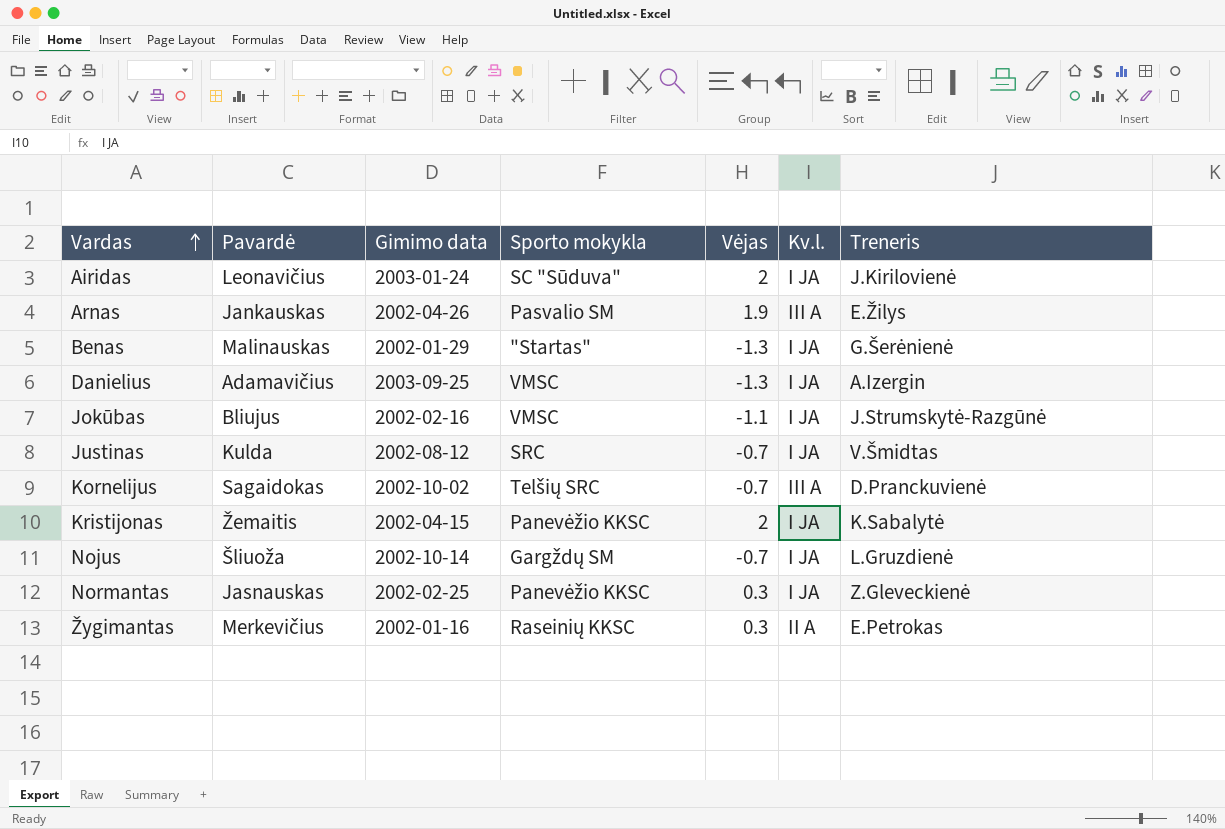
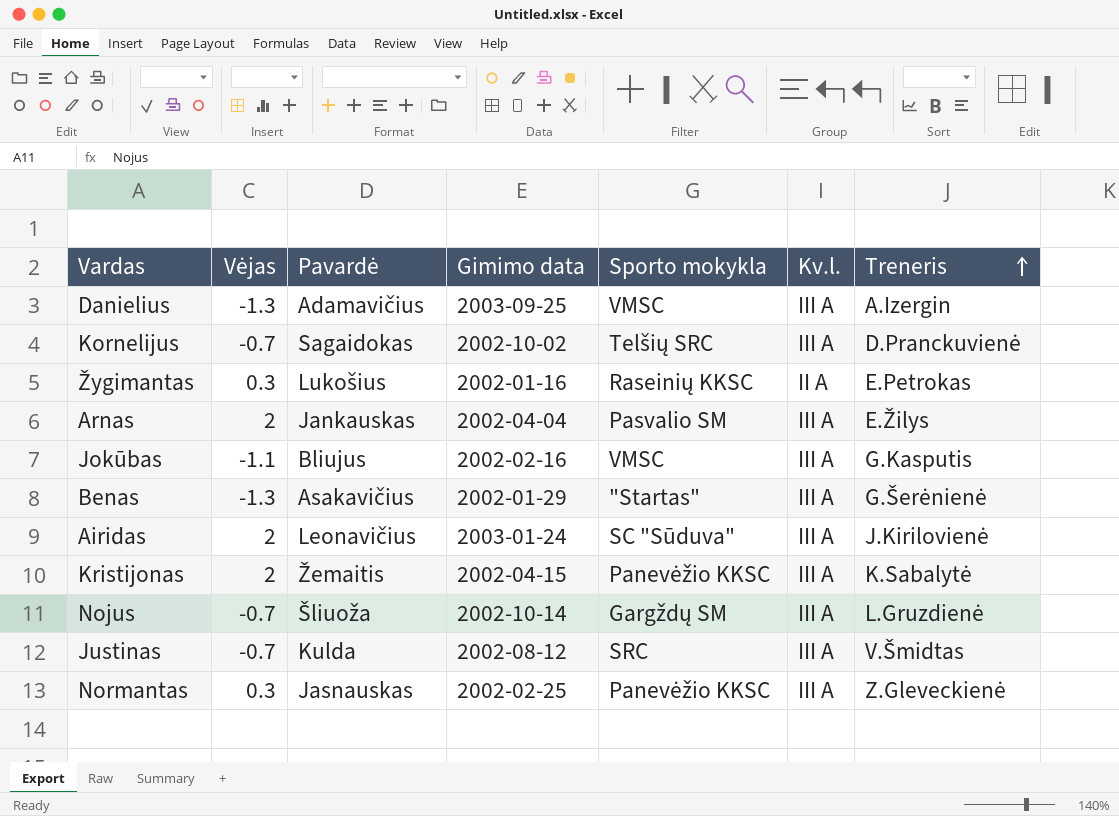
row order: Vardas ascending -> Treneris ascending
column Vėjas | position: 5 -> 2
Danielius | Kv.l.: I JA -> III A
Žygimantas | Pavardė: Merkevičius -> Lukošius
Arnas | Vėjas: 1.9 -> 2
Arnas | Gimimo data: 2002-04-26 -> 2002-04-04
Jokūbas | Kv.l.: I JA -> III A
Jokūbas | Treneris: J.Strumskytė-Razgūnė -> G.Kasputis
Benas | Pavardė: Malinauskas -> Asakavičius
Benas | Kv.l.: I JA -> III A
Airidas | Kv.l.: I JA -> III A
Kristijonas | Kv.l.: I JA -> III A
Nojus | Kv.l.: I JA -> III A
Justinas | Kv.l.: I JA -> III A
Normantas | Kv.l.: I JA -> III A

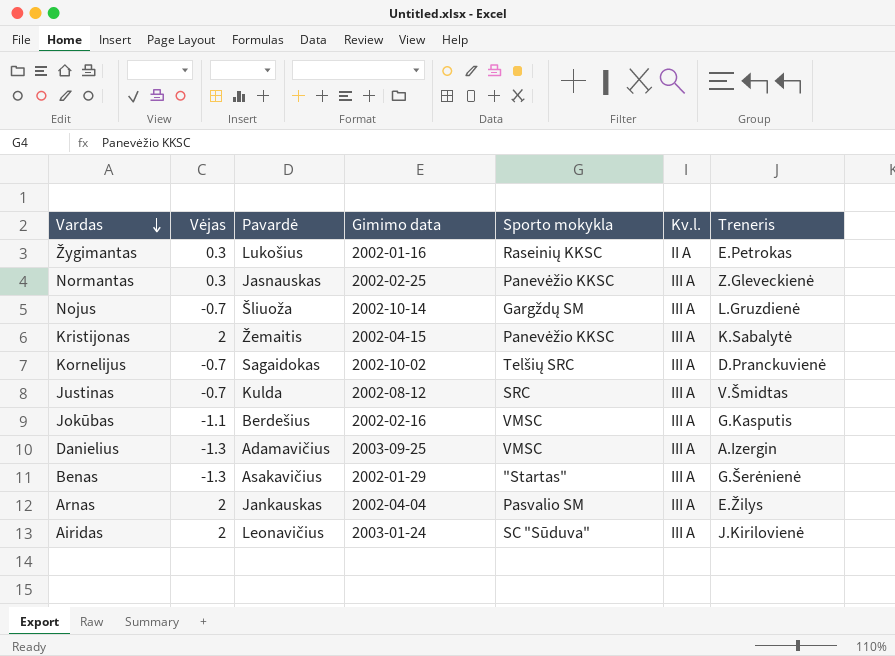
row order: Treneris ascending -> Vardas descending
Jokūbas | Pavardė: Bliujus -> Berdešius

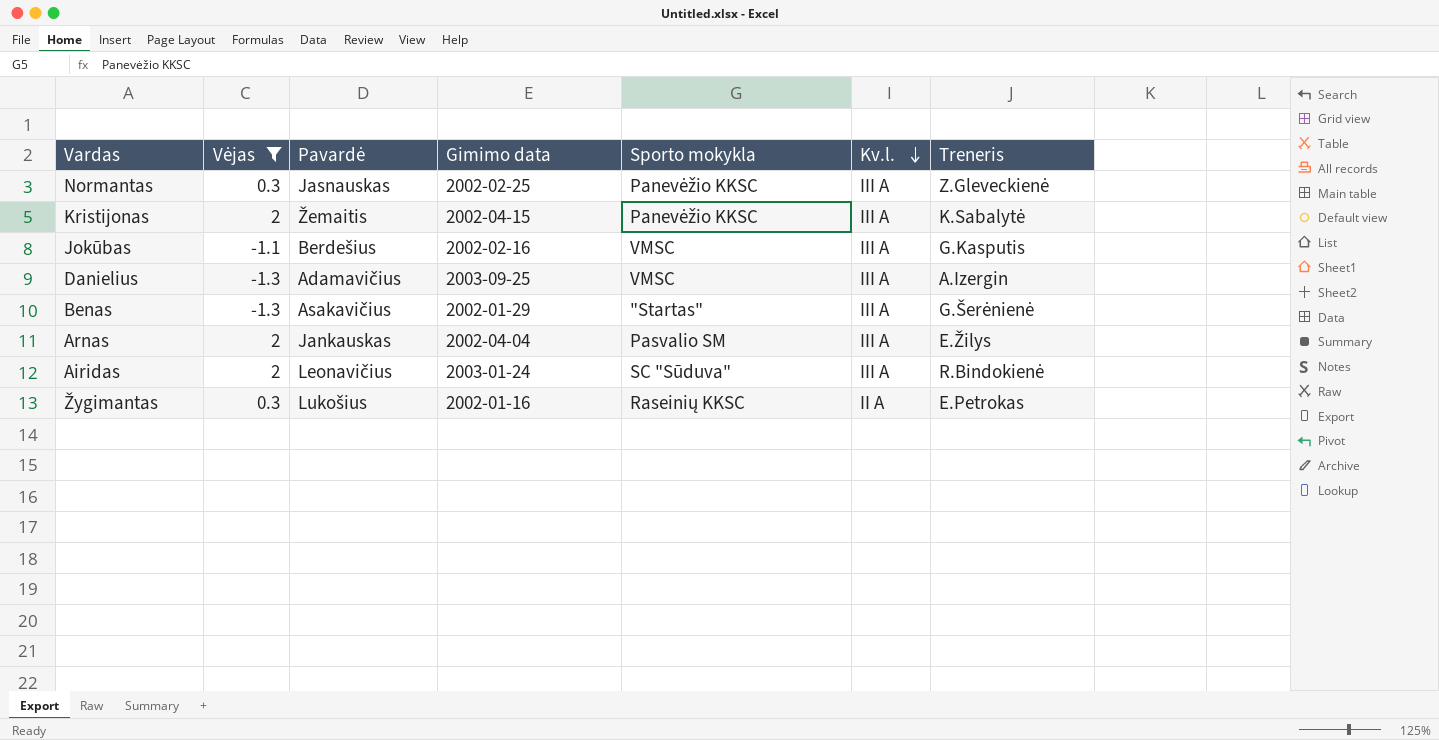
filter: none -> Vėjas != -0.7
row order: Vardas descending -> Kv.l. descending
Airidas | Treneris: J.Kirilovienė -> R.Bindokienė

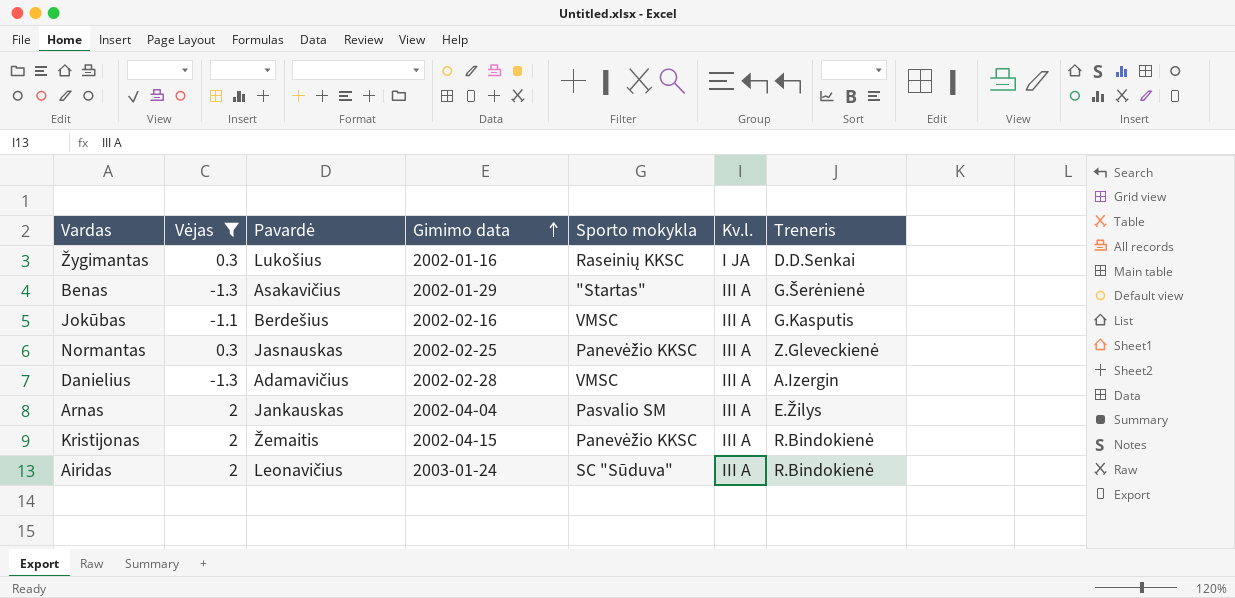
row order: Kv.l. descending -> Gimimo data ascending
Žygimantas | Kv.l.: II A -> I JA
Žygimantas | Treneris: E.Petrokas -> D.D.Senkai
Danielius | Gimimo data: 2003-09-25 -> 2002-02-28
Kristijonas | Treneris: K.Sabalytė -> R.Bindokienė

